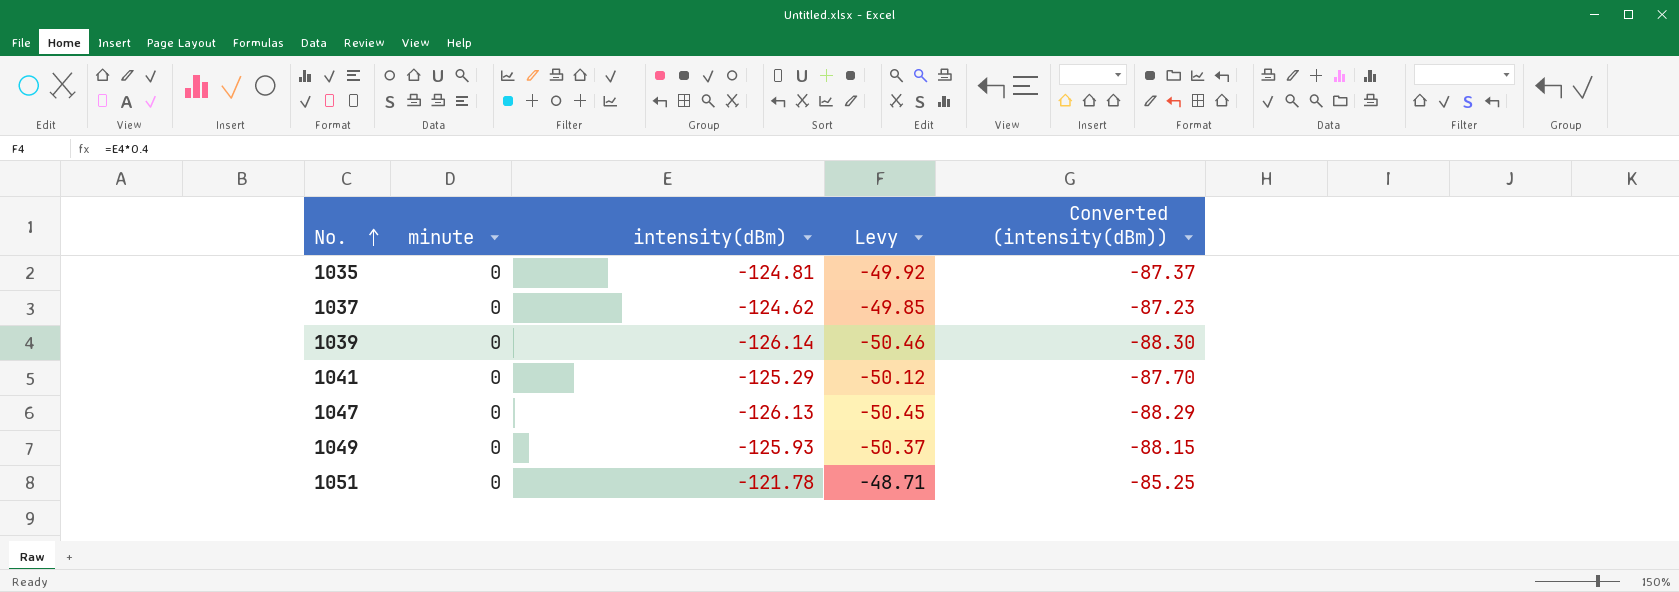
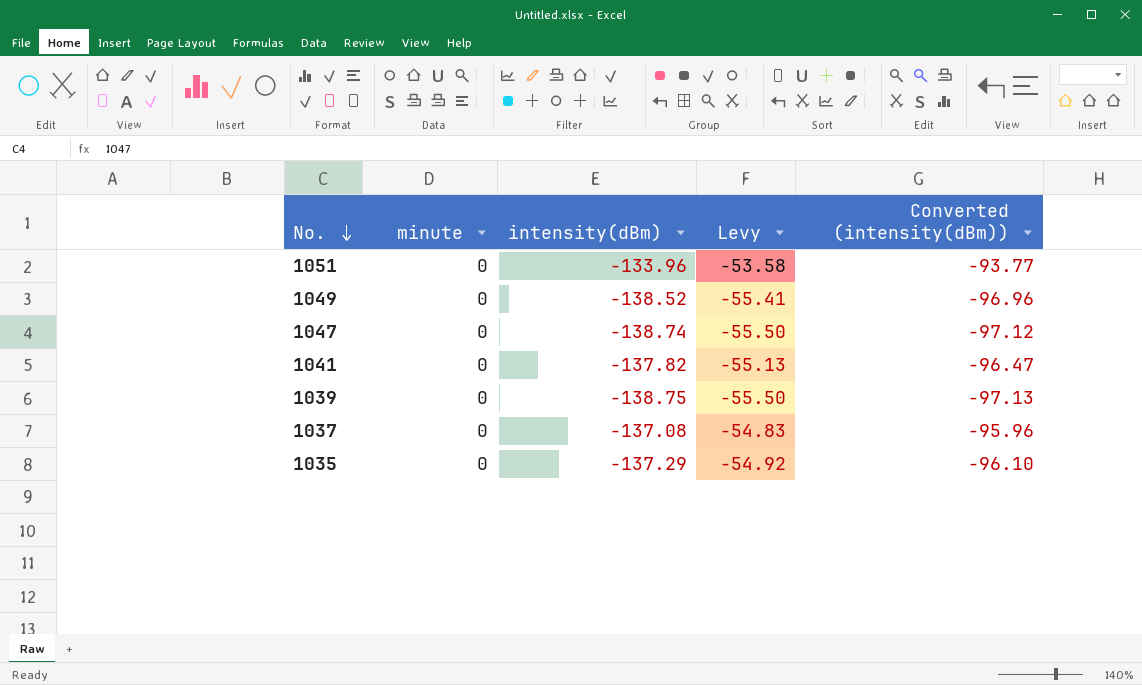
row order: No. ascending -> No. descending
1051 | intensity(dBm): -121.78 -> -133.96
1051 | Levy: -48.71 -> -53.58
1051 | Converted (intensity(dBm)): -85.25 -> -93.77
1049 | intensity(dBm): -125.93 -> -138.52
1049 | Levy: -50.37 -> -55.41
1049 | Converted (intensity(dBm)): -88.15 -> -96.96
1047 | intensity(dBm): -126.13 -> -138.74
1047 | Levy: -50.45 -> -55.50
1047 | Converted (intensity(dBm)): -88.29 -> -97.12
1041 | intensity(dBm): -125.29 -> -137.82
1041 | Levy: -50.12 -> -55.13
1041 | Converted (intensity(dBm)): -87.70 -> -96.47
1039 | intensity(dBm): -126.14 -> -138.75
1039 | Levy: -50.46 -> -55.50
1039 | Converted (intensity(dBm)): -88.30 -> -97.13
1037 | intensity(dBm): -124.62 -> -137.08
1037 | Levy: -49.85 -> -54.83
1037 | Converted (intensity(dBm)): -87.23 -> -95.96
1035 | intensity(dBm): -124.81 -> -137.29
1035 | Levy: -49.92 -> -54.92
1035 | Converted (intensity(dBm)): -87.37 -> -96.10

